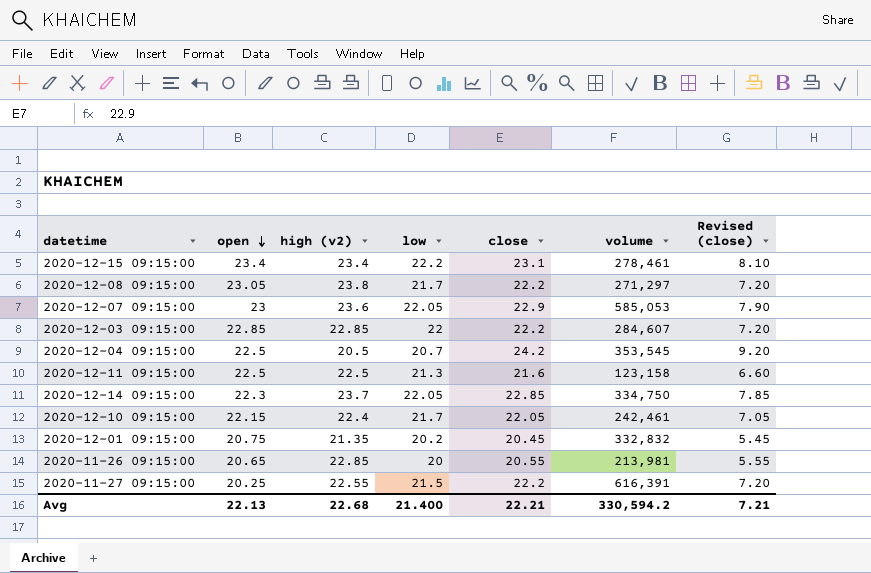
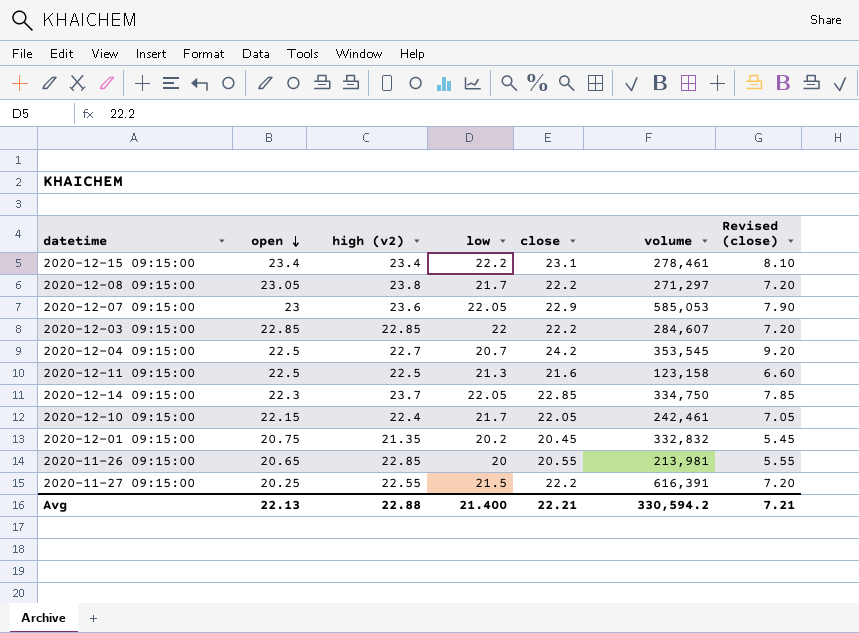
2020-12-04 09:15:00 | high (v2): 20.5 -> 22.7
Avg | high (v2): 22.68 -> 22.88

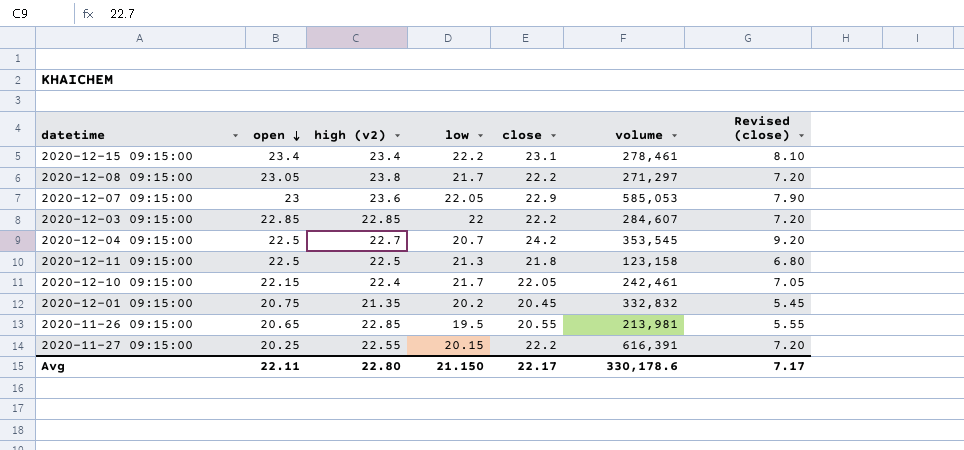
row 2020-12-14 09:15:00: 22.3 | 23.7 | 22.05 | 22.85 | 334,750 | 7.85 -> none
2020-12-11 09:15:00 | close: 21.6 -> 21.8
2020-12-11 09:15:00 | Revised (close): 6.60 -> 6.80
2020-11-26 09:15:00 | low: 20 -> 19.5
2020-11-27 09:15:00 | low: 21.5 -> 20.15
Avg | open: 22.13 -> 22.11
Avg | high (v2): 22.88 -> 22.80
Avg | low: 21.400 -> 21.150
Avg | close: 22.21 -> 22.17
Avg | volume: 330,594.2 -> 330,178.6
Avg | Revised (close): 7.21 -> 7.17

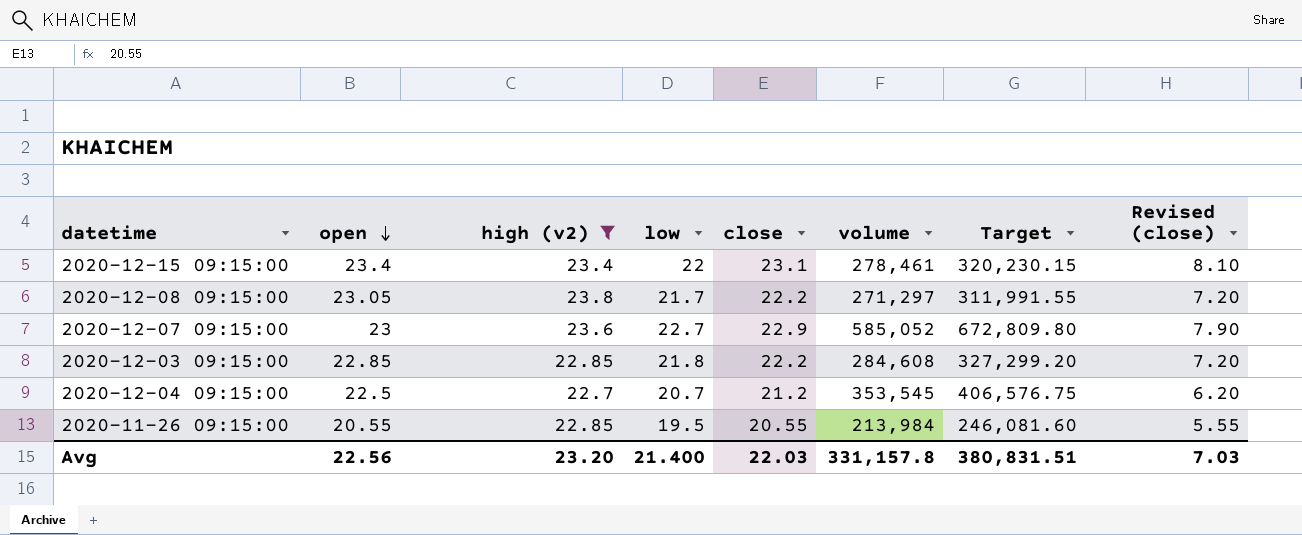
filter: none -> high (v2) >= 22.7
column Target | formula: none -> [volume] * 1.15
2020-12-15 09:15:00 | low: 22.2 -> 22
2020-12-07 09:15:00 | low: 22.05 -> 22.7
2020-12-07 09:15:00 | volume: 585,053 -> 585,052
2020-12-03 09:15:00 | low: 22 -> 21.8
2020-12-03 09:15:00 | volume: 284,607 -> 284,608
2020-12-04 09:15:00 | close: 24.2 -> 21.2
2020-12-04 09:15:00 | Revised (close): 9.20 -> 6.20
2020-11-26 09:15:00 | open: 20.65 -> 20.55
2020-11-26 09:15:00 | volume: 213,981 -> 213,984
Avg | open: 22.11 -> 22.56
Avg | high (v2): 22.80 -> 23.20
Avg | low: 21.150 -> 21.400
Avg | close: 22.17 -> 22.03
Avg | volume: 330,178.6 -> 331,157.8
Avg | Revised (close): 7.17 -> 7.03

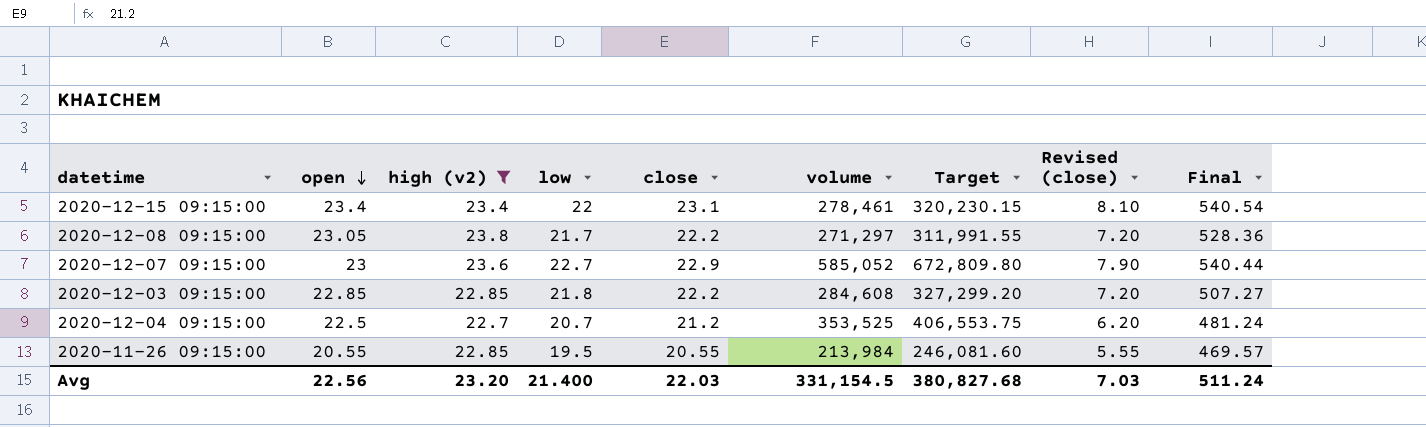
column Final | formula: none -> [high (v2)] * [close]
2020-12-04 09:15:00 | volume: 353,545 -> 353,525
2020-12-04 09:15:00 | Target: 406,576.75 -> 406,553.75
Avg | volume: 331,157.8 -> 331,154.5
Avg | Target: 380,831.51 -> 380,827.68

